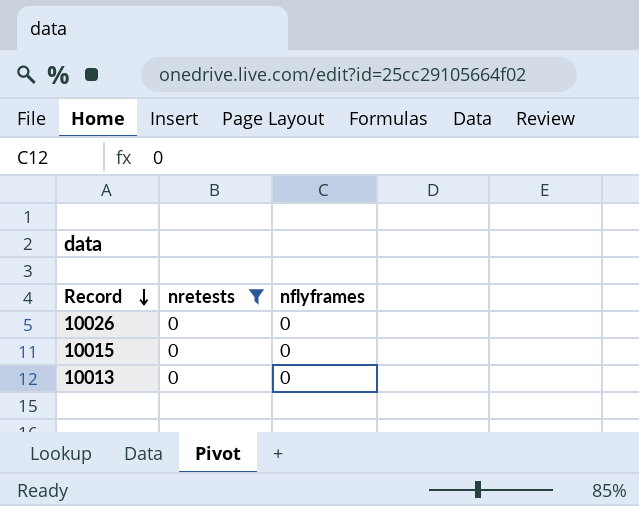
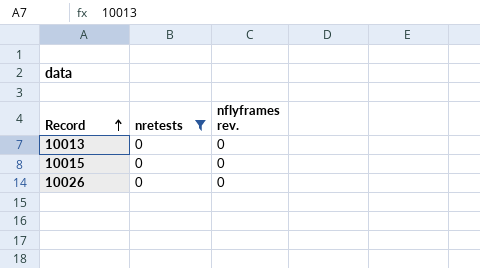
row order: Record descending -> Record ascending
column name: nflyframes -> nflyframes rev.

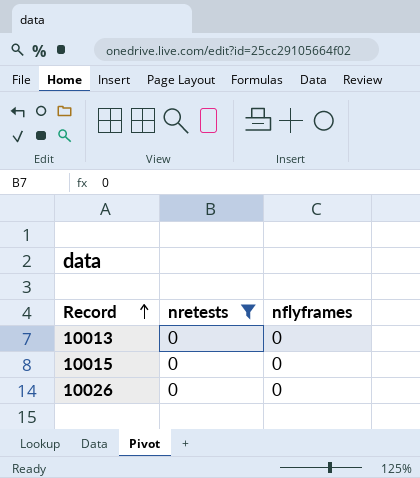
column name: nflyframes rev. -> nflyframes

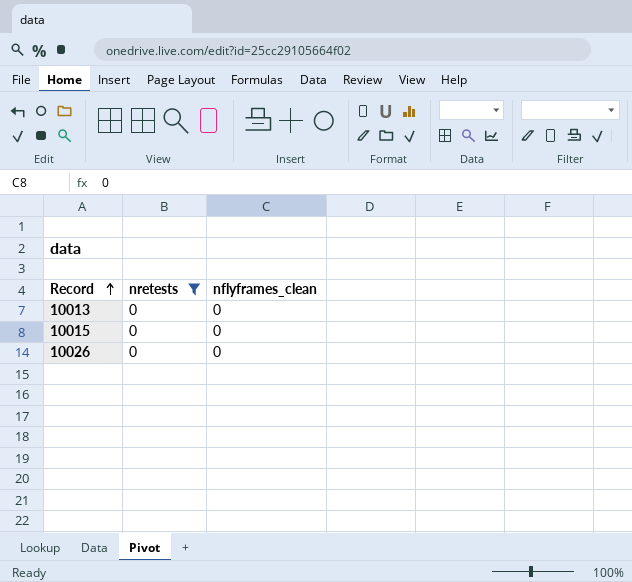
column name: nflyframes -> nflyframes_clean

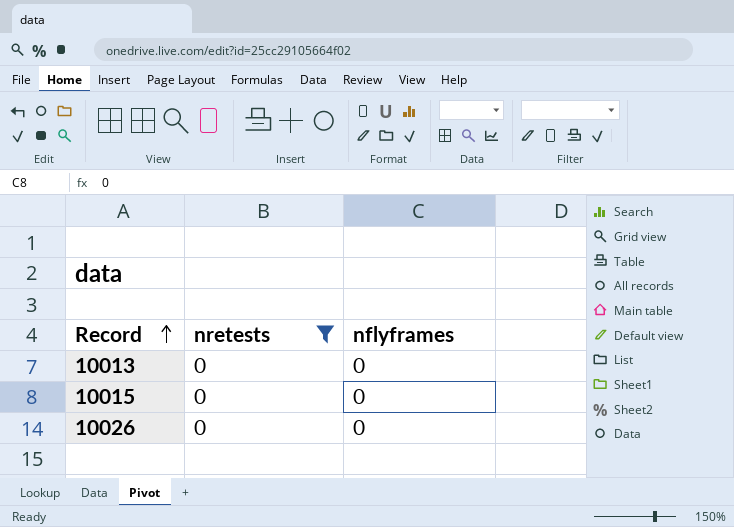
column name: nflyframes_clean -> nflyframes

